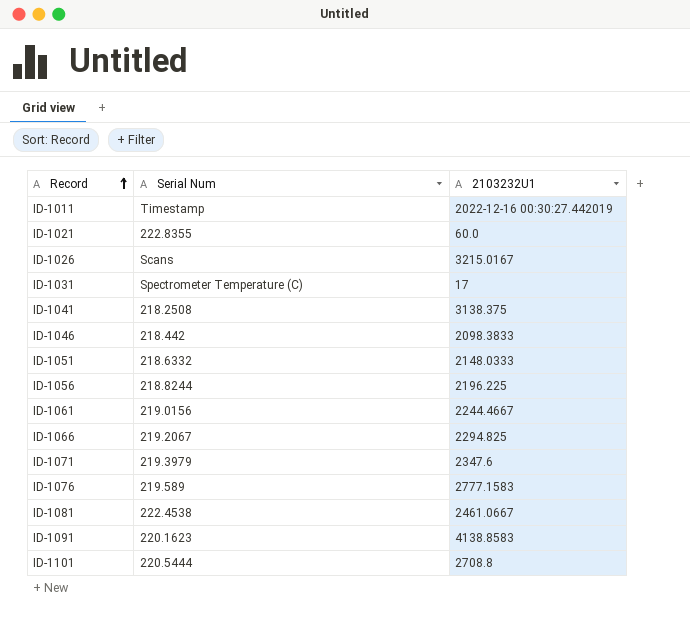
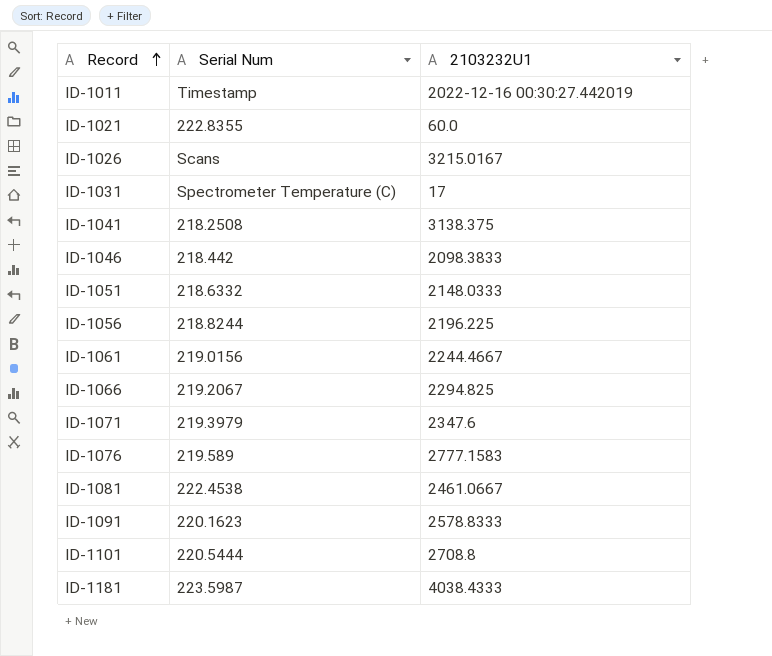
ID-1091 | 2103232U1: 4138.8583 -> 2578.8333
row ID-1181: none -> 223.5987 | 4038.4333

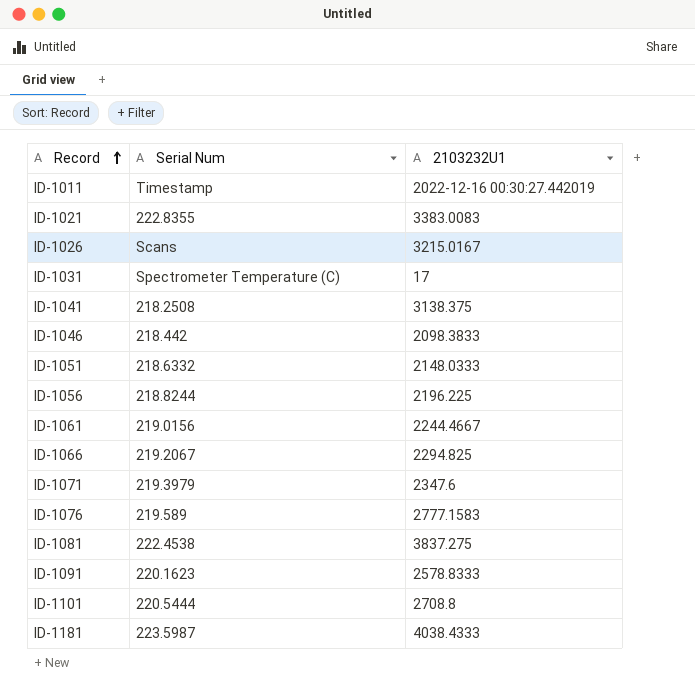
ID-1021 | 2103232U1: 60.0 -> 3383.0083
ID-1081 | 2103232U1: 2461.0667 -> 3837.275

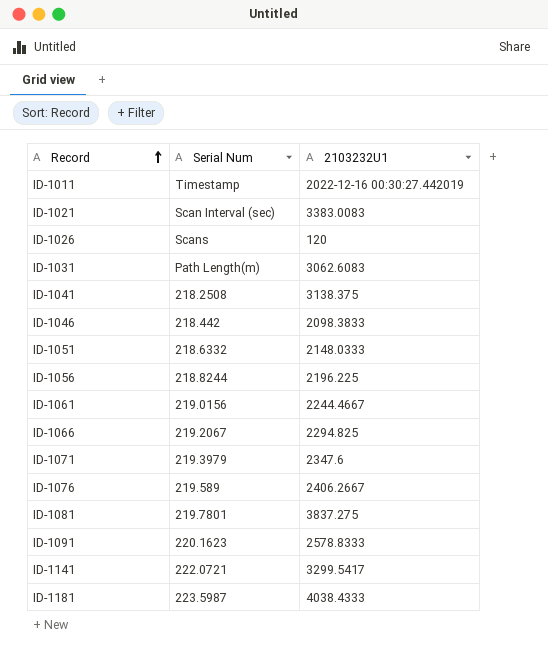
row ID-1101: 220.5444 | 2708.8 -> none
ID-1021 | Serial Num: 222.8355 -> Scan Interval (sec)
ID-1026 | 2103232U1: 3215.0167 -> 120
ID-1031 | Serial Num: Spectrometer Temperature (C) -> Path Length(m)
ID-1031 | 2103232U1: 17 -> 3062.6083
ID-1076 | 2103232U1: 2777.1583 -> 2406.2667
ID-1081 | Serial Num: 222.4538 -> 219.7801
row ID-1141: none -> 222.0721 | 3299.5417

